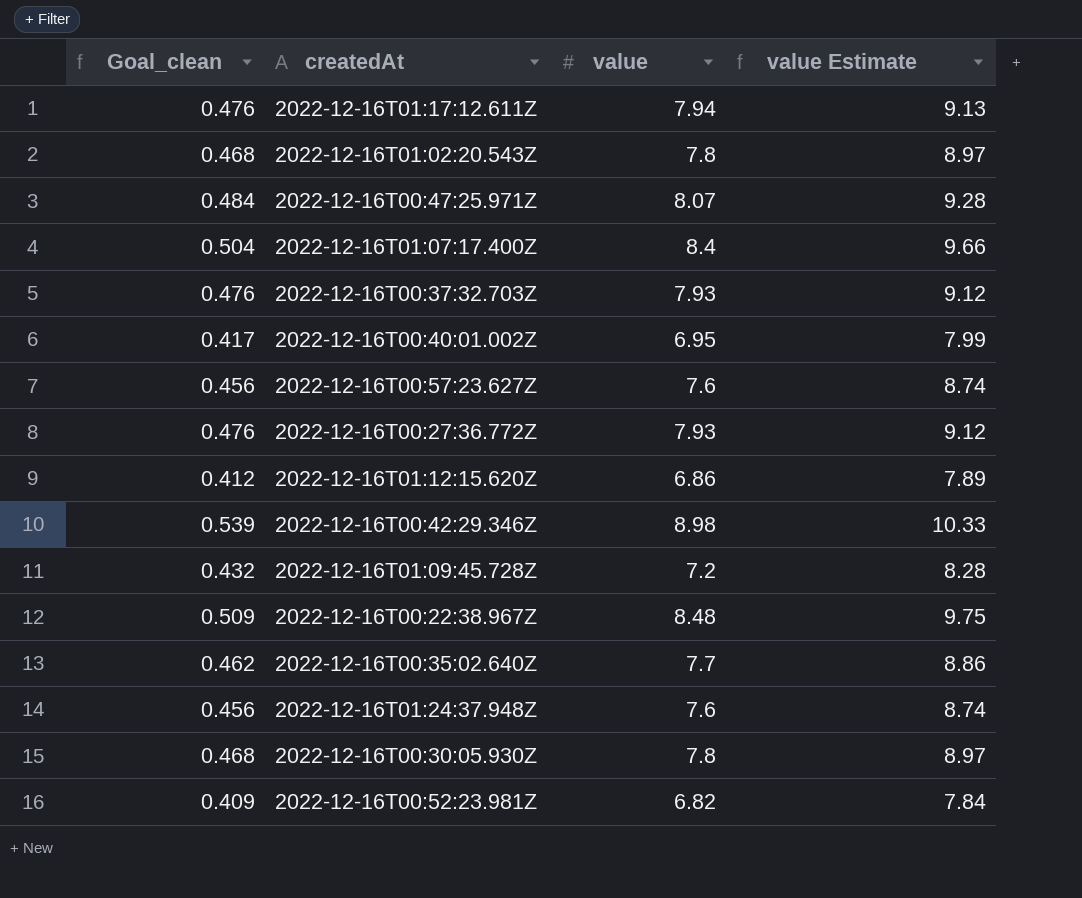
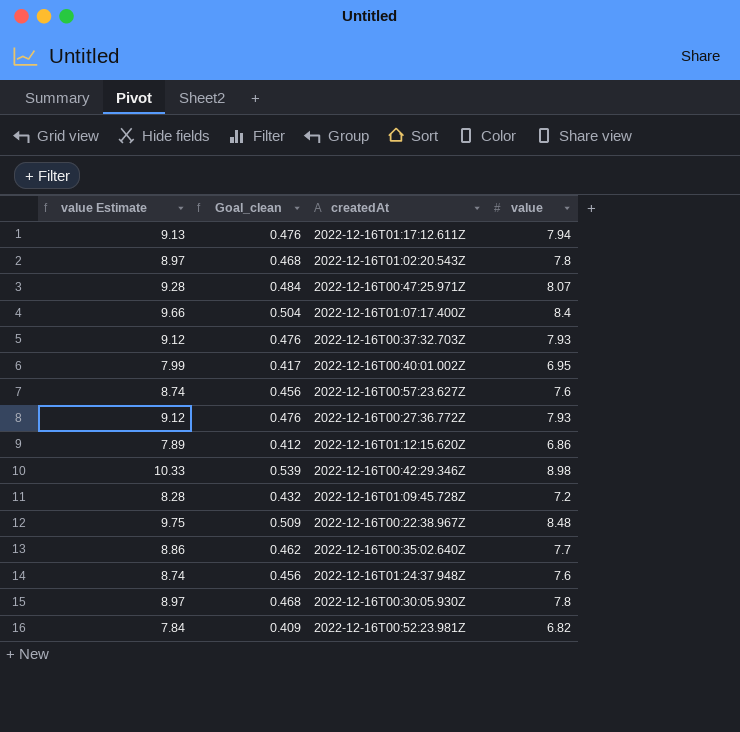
column value Estimate | position: 4 -> 1

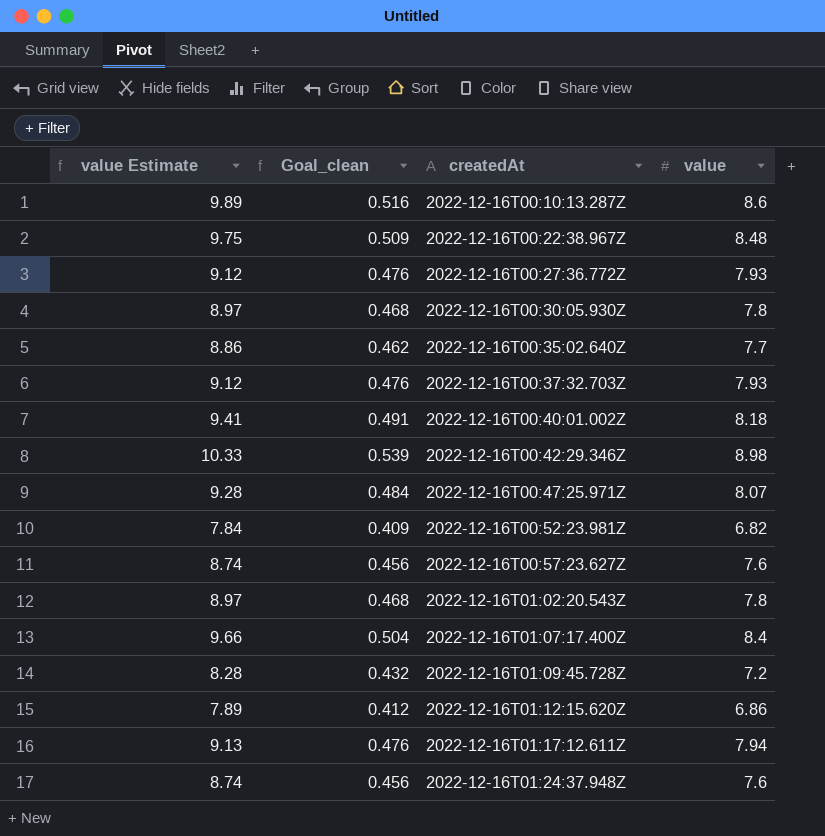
row order: none -> createdAt ascending
row 2022-12-16T00:10:13.287Z: none -> 9.89 | 0.516 | 8.6
2022-12-16T00:40:01.002Z | value Estimate: 7.99 -> 9.41
2022-12-16T00:40:01.002Z | Goal_clean: 0.417 -> 0.491
2022-12-16T00:40:01.002Z | value: 6.95 -> 8.18

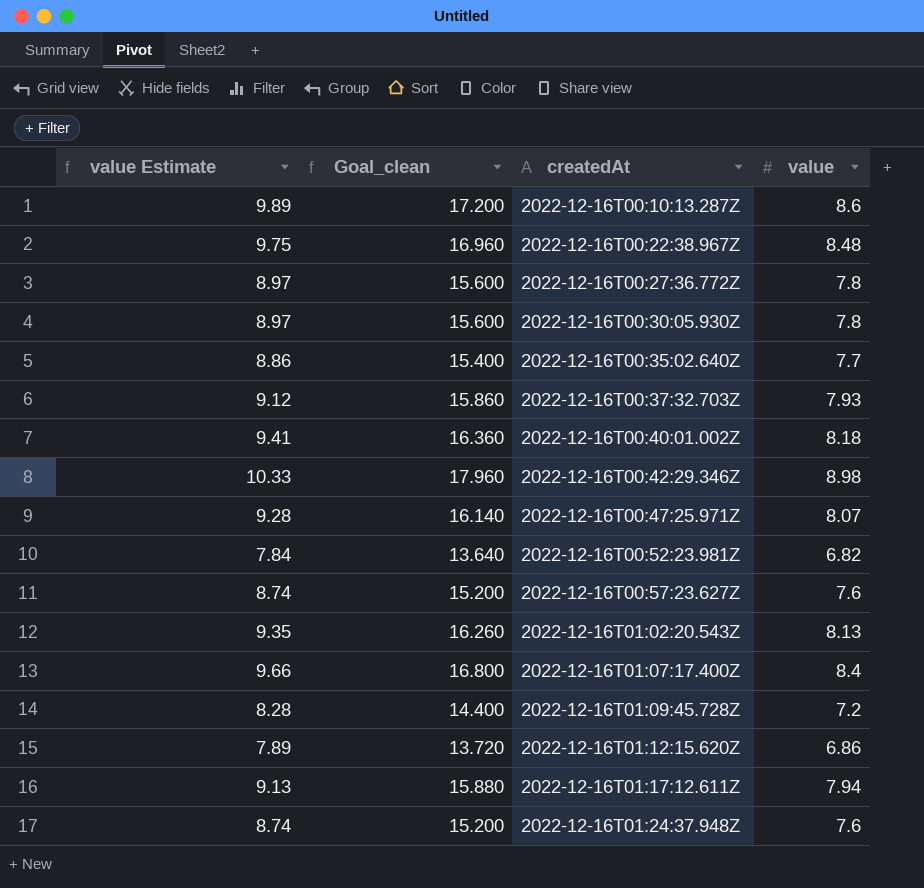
column Goal_clean | formula: [value] * 0.06 -> [value] * 2
2022-12-16T00:27:36.772Z | value Estimate: 9.12 -> 8.97
2022-12-16T00:27:36.772Z | value: 7.93 -> 7.8
2022-12-16T01:02:20.543Z | value Estimate: 8.97 -> 9.35
2022-12-16T01:02:20.543Z | value: 7.8 -> 8.13

